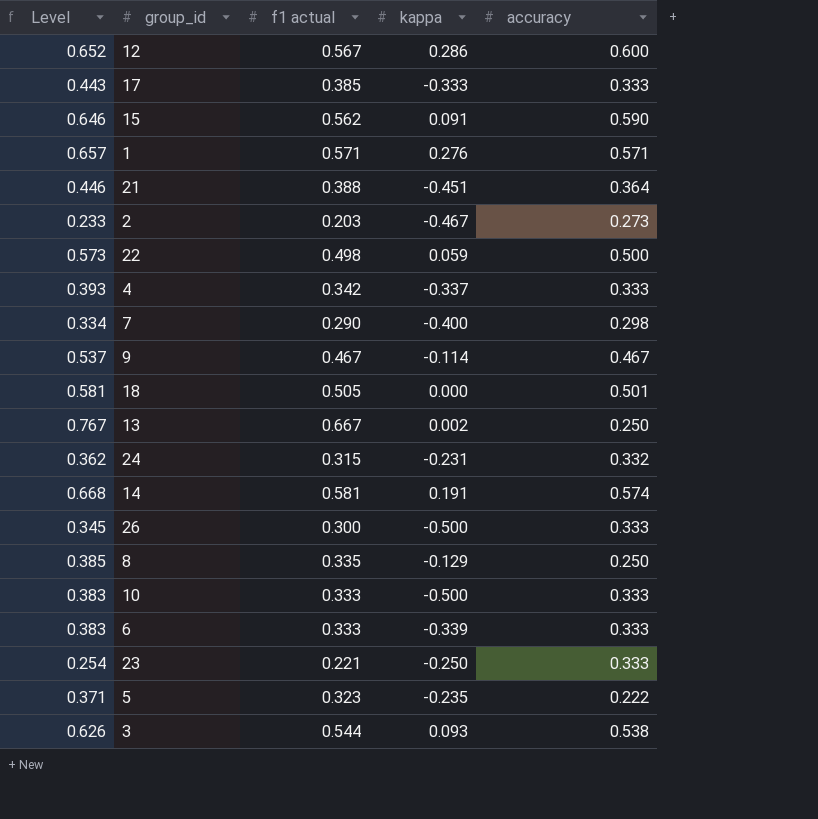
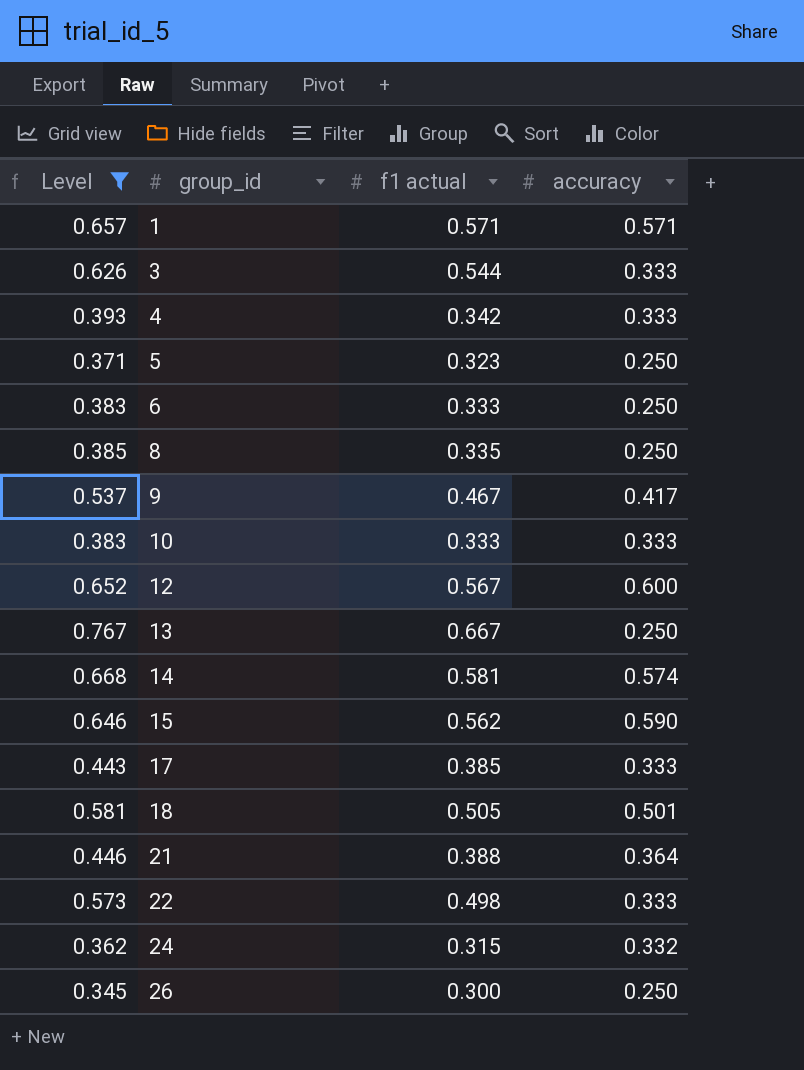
filter: none -> Level >= 0.345
row order: none -> group_id ascending
column kappa | position: 4 -> none
3 | accuracy: 0.538 -> 0.333
5 | accuracy: 0.222 -> 0.250
6 | accuracy: 0.333 -> 0.250
9 | accuracy: 0.467 -> 0.417
22 | accuracy: 0.500 -> 0.333
26 | accuracy: 0.333 -> 0.250

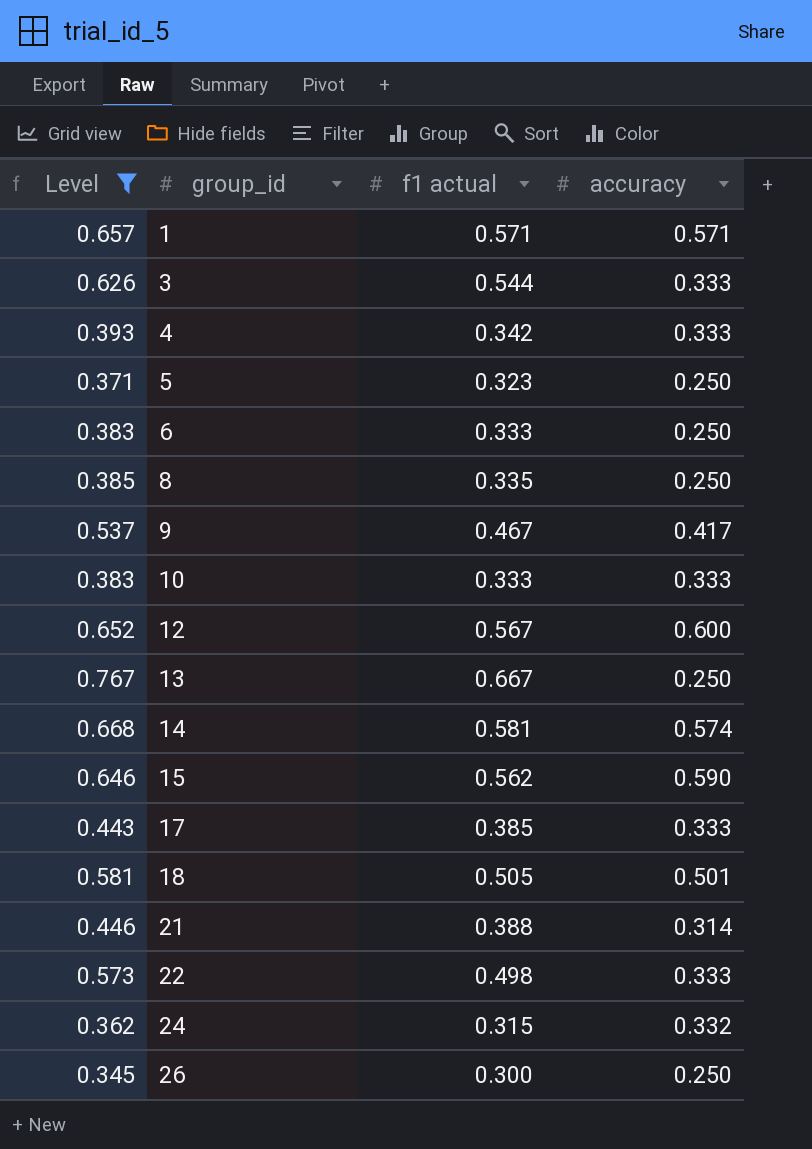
21 | accuracy: 0.364 -> 0.314

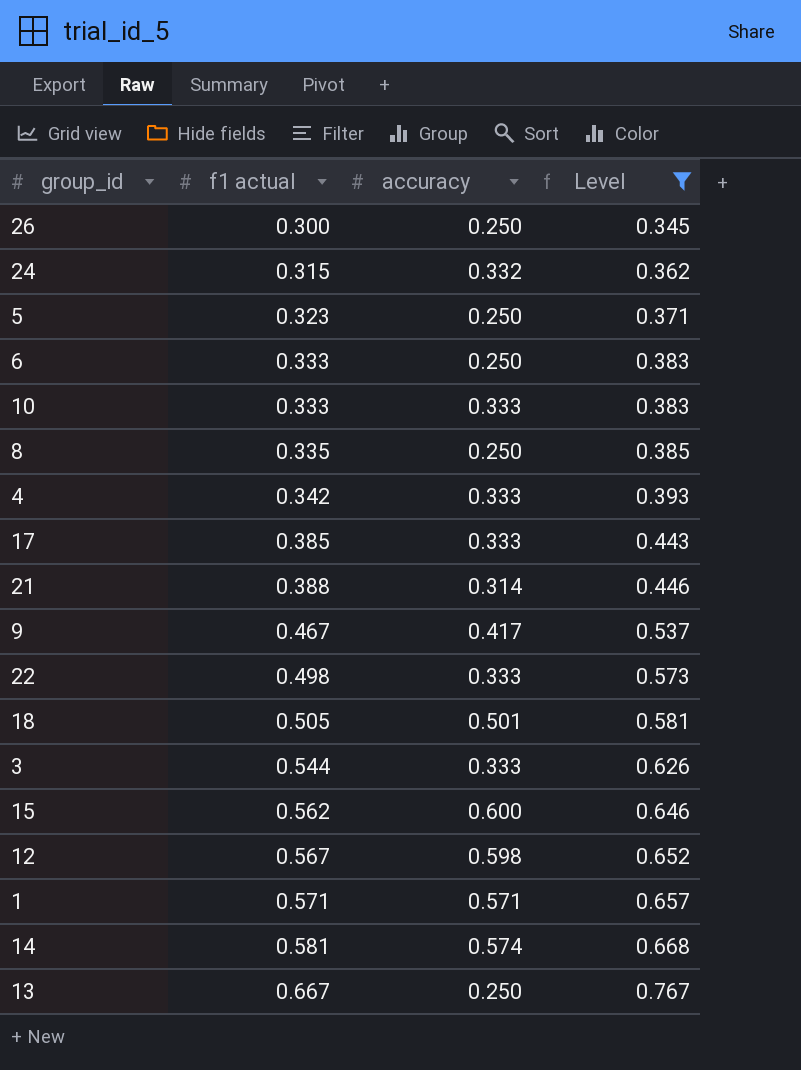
row order: group_id ascending -> f1 actual ascending
column Level | position: 1 -> 4
15 | accuracy: 0.590 -> 0.600
12 | accuracy: 0.600 -> 0.598

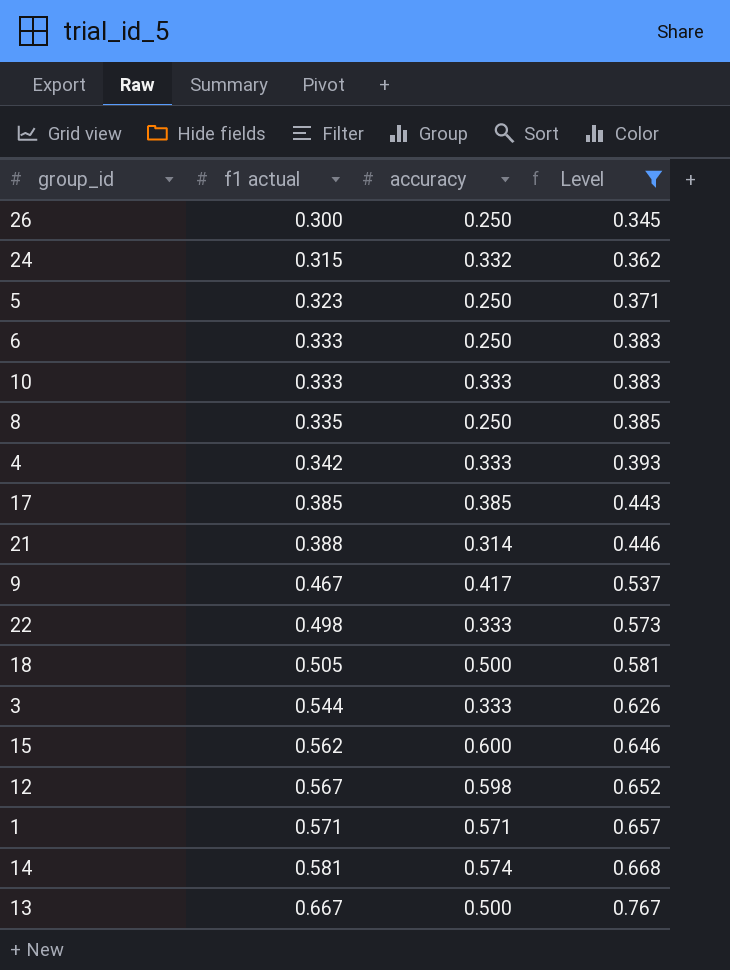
17 | accuracy: 0.333 -> 0.385
18 | accuracy: 0.501 -> 0.500
13 | accuracy: 0.250 -> 0.500

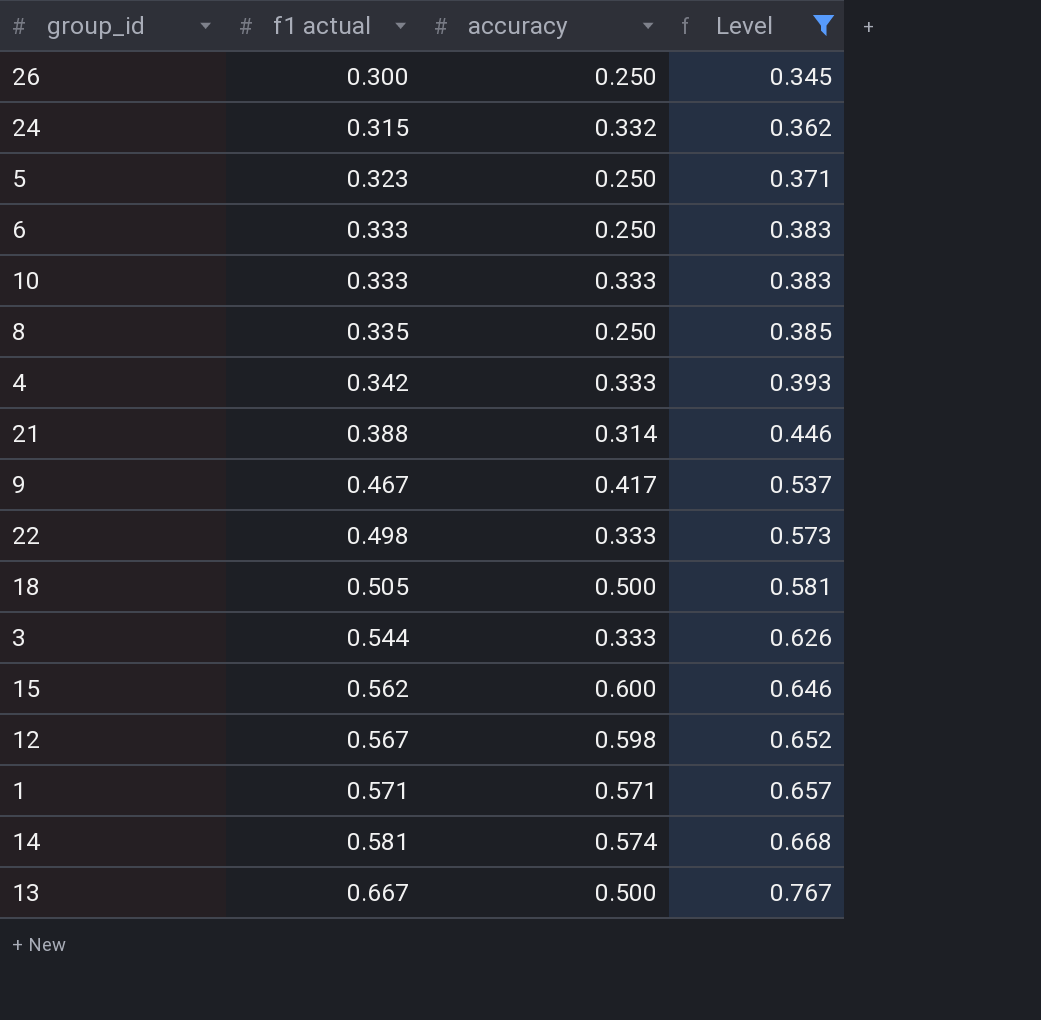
row 17: 0.385 | 0.385 | 0.443 -> none

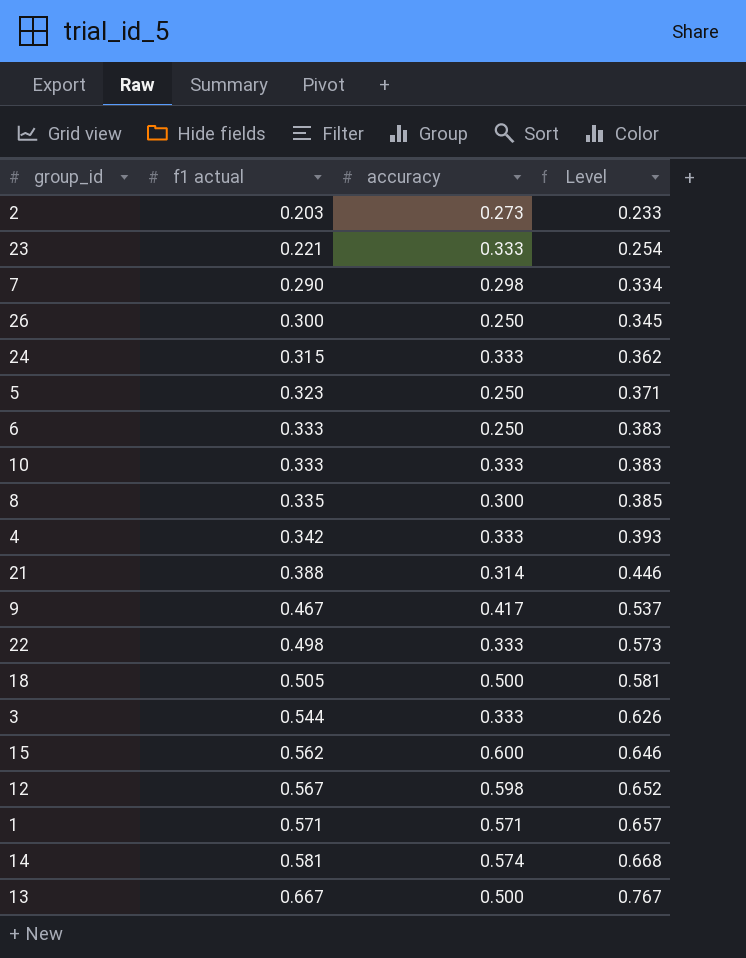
filter: Level >= 0.345 -> none
24 | accuracy: 0.332 -> 0.333
8 | accuracy: 0.250 -> 0.300

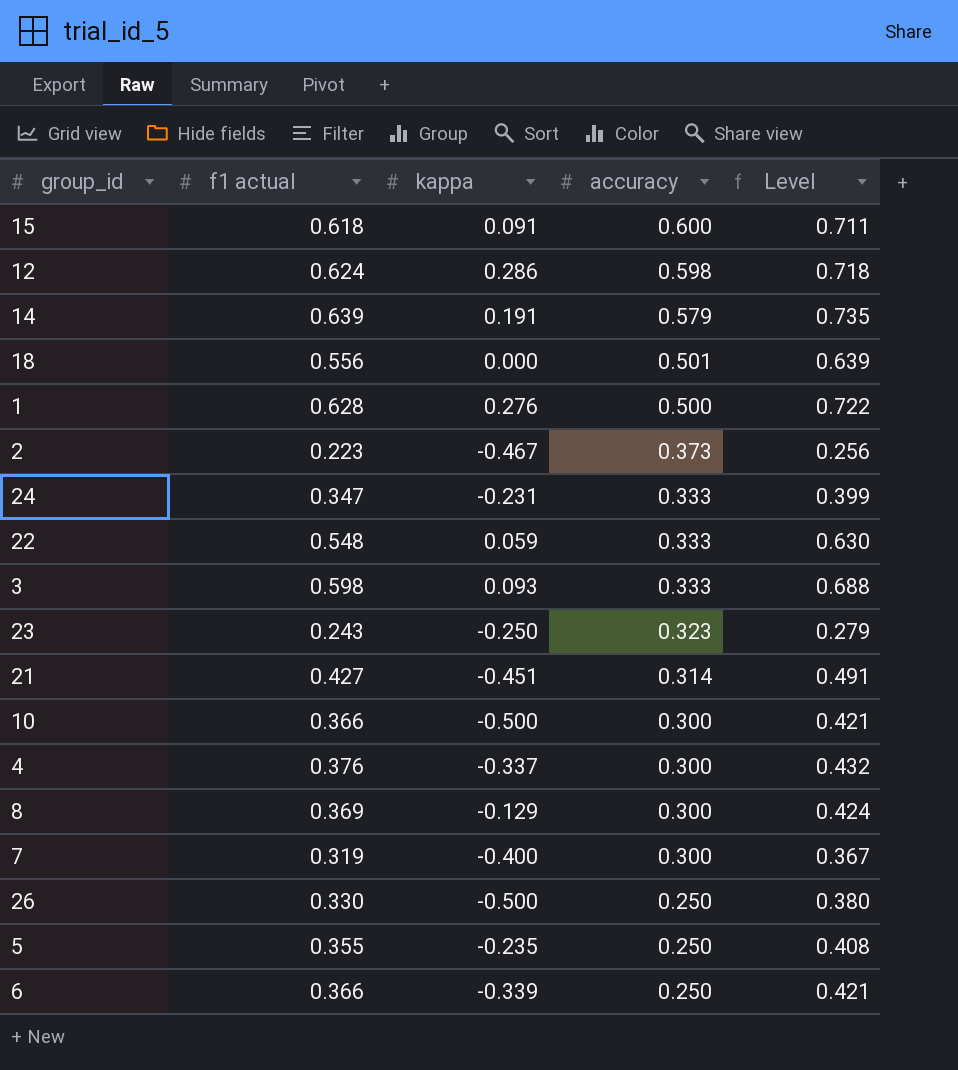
row order: f1 actual ascending -> accuracy descending
column kappa | position: none -> 3
row 9: 0.467 | 0.417 | 0.537 -> none
row 13: 0.667 | 0.500 | 0.767 -> none
15 | f1 actual: 0.562 -> 0.618
15 | Level: 0.646 -> 0.711
12 | f1 actual: 0.567 -> 0.624
12 | Level: 0.652 -> 0.718
14 | f1 actual: 0.581 -> 0.639
14 | accuracy: 0.574 -> 0.579
14 | Level: 0.668 -> 0.735
18 | f1 actual: 0.505 -> 0.556
18 | accuracy: 0.500 -> 0.501
18 | Level: 0.581 -> 0.639
1 | f1 actual: 0.571 -> 0.628
1 | accuracy: 0.571 -> 0.500
1 | Level: 0.657 -> 0.722
2 | f1 actual: 0.203 -> 0.223
2 | accuracy: 0.273 -> 0.373
2 | Level: 0.233 -> 0.256
24 | f1 actual: 0.315 -> 0.347
24 | Level: 0.362 -> 0.399
22 | f1 actual: 0.498 -> 0.548
22 | Level: 0.573 -> 0.630
3 | f1 actual: 0.544 -> 0.598
3 | Level: 0.626 -> 0.688
23 | f1 actual: 0.221 -> 0.243
23 | accuracy: 0.333 -> 0.323
23 | Level: 0.254 -> 0.279
21 | f1 actual: 0.388 -> 0.427
21 | Level: 0.446 -> 0.491
10 | f1 actual: 0.333 -> 0.366
10 | accuracy: 0.333 -> 0.300
10 | Level: 0.383 -> 0.421
4 | f1 actual: 0.342 -> 0.376
4 | accuracy: 0.333 -> 0.300
4 | Level: 0.393 -> 0.432
8 | f1 actual: 0.335 -> 0.369
8 | Level: 0.385 -> 0.424
7 | f1 actual: 0.290 -> 0.319
7 | accuracy: 0.298 -> 0.300
7 | Level: 0.334 -> 0.367
26 | f1 actual: 0.300 -> 0.330
26 | Level: 0.345 -> 0.380
5 | f1 actual: 0.323 -> 0.355
5 | Level: 0.371 -> 0.408
6 | f1 actual: 0.333 -> 0.366
6 | Level: 0.383 -> 0.421

